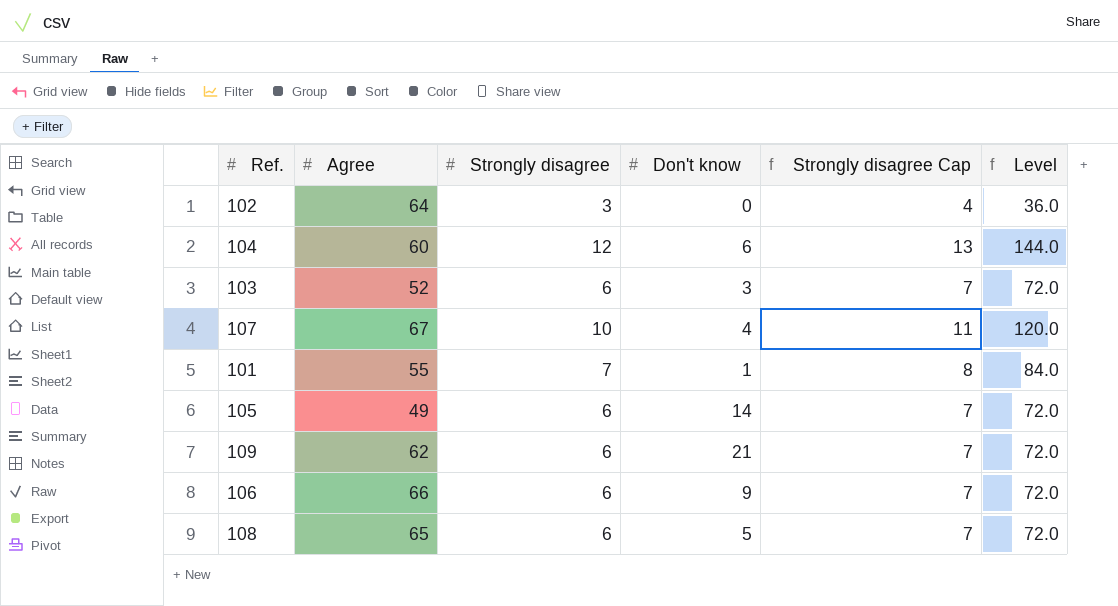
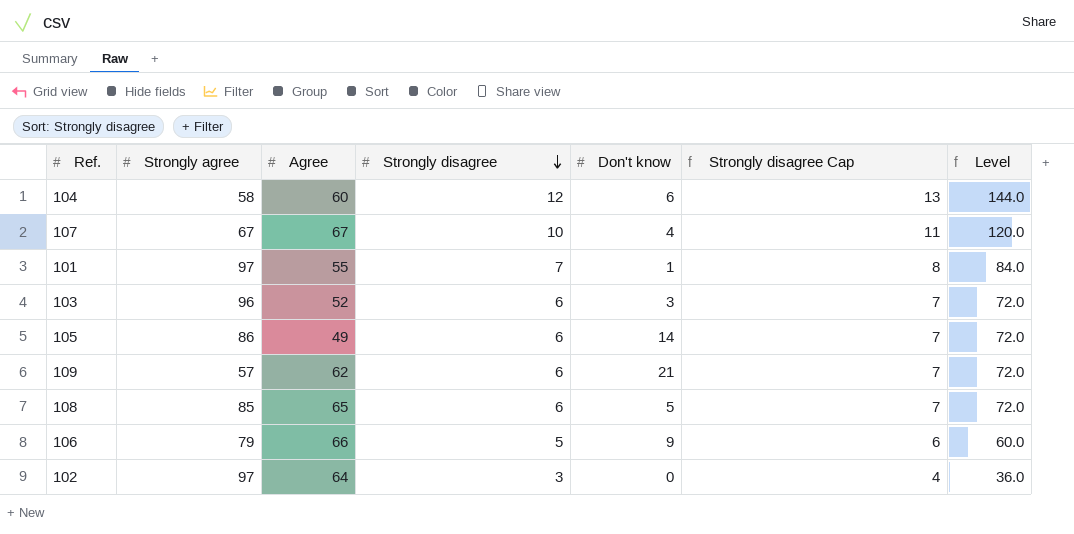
row order: none -> Strongly disagree descending
column Strongly agree | position: none -> 2
106 | Strongly disagree: 6 -> 5
106 | Strongly disagree Cap: 7 -> 6
106 | Level: 72.0 -> 60.0

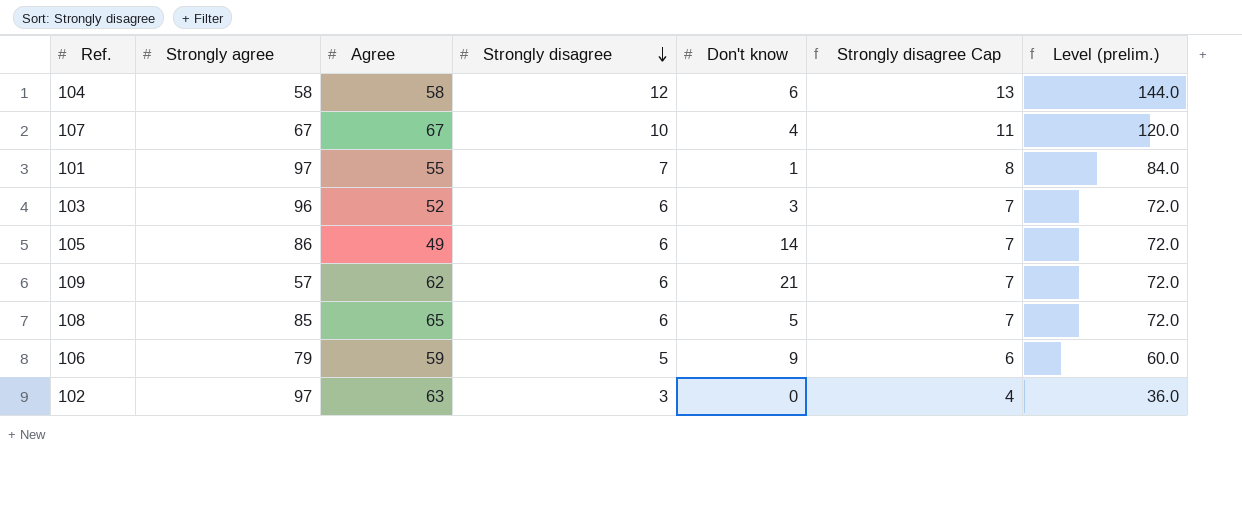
column name: Level -> Level (prelim.)
104 | Agree: 60 -> 58
106 | Agree: 66 -> 59
102 | Agree: 64 -> 63

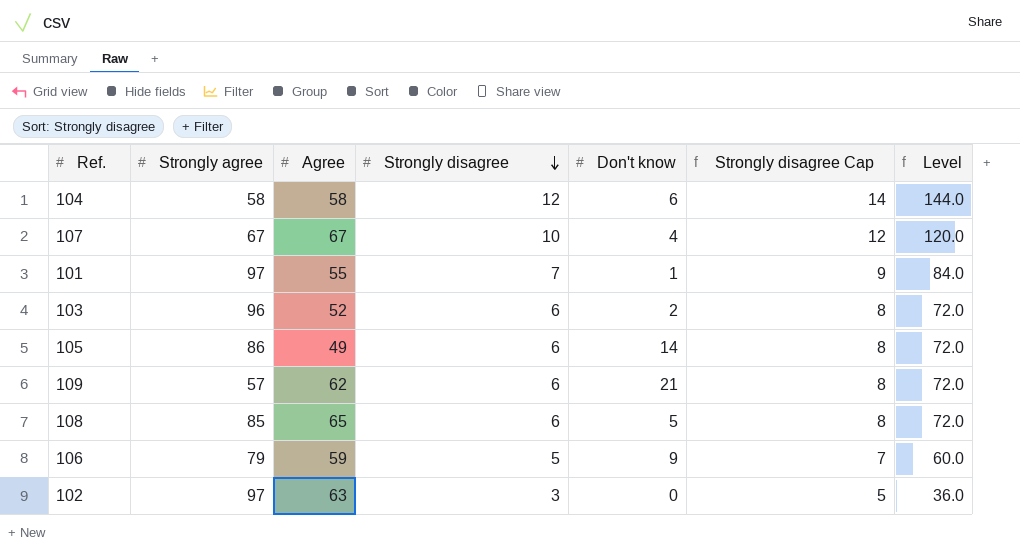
column Strongly disagree Cap | formula: [Strongly disagree] + 1 -> [Strongly disagree] + 2
column name: Level (prelim.) -> Level
103 | Don't know: 3 -> 2

